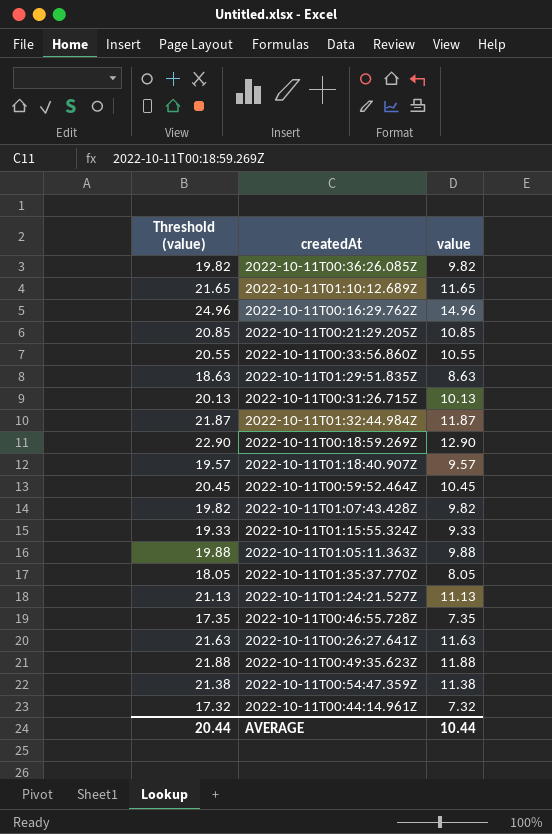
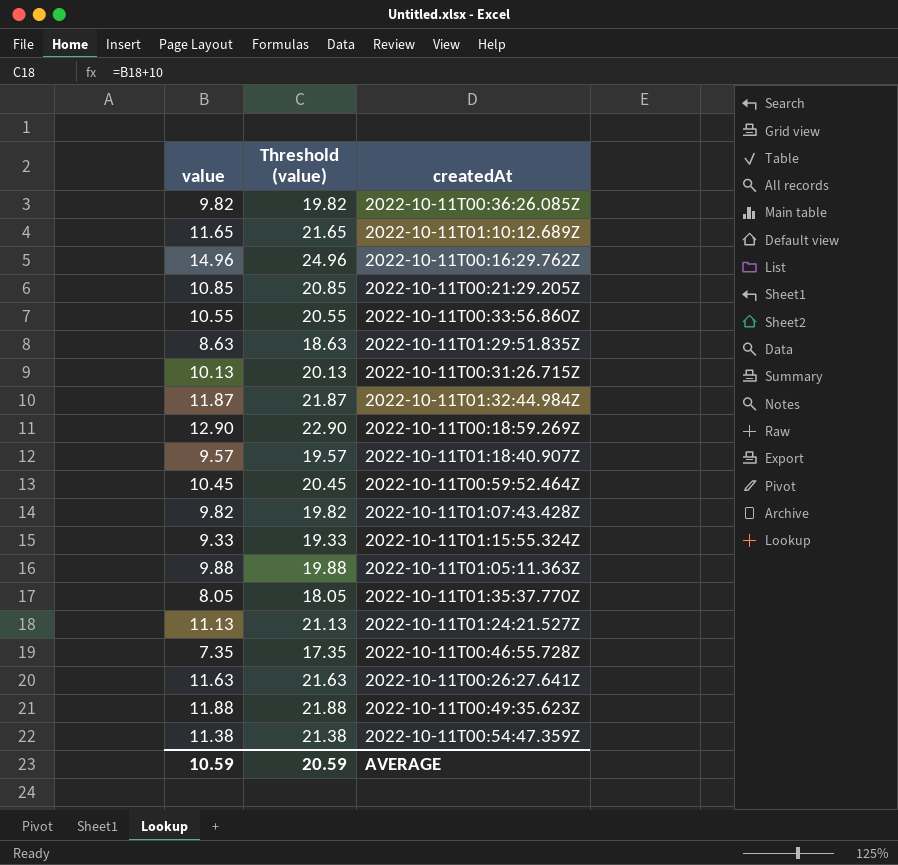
column value | position: 3 -> 1
row 2022-10-11T00:44:14.961Z: 17.32 | 7.32 -> none
AVERAGE | value: 10.44 -> 10.59
AVERAGE | Threshold (value): 20.44 -> 20.59

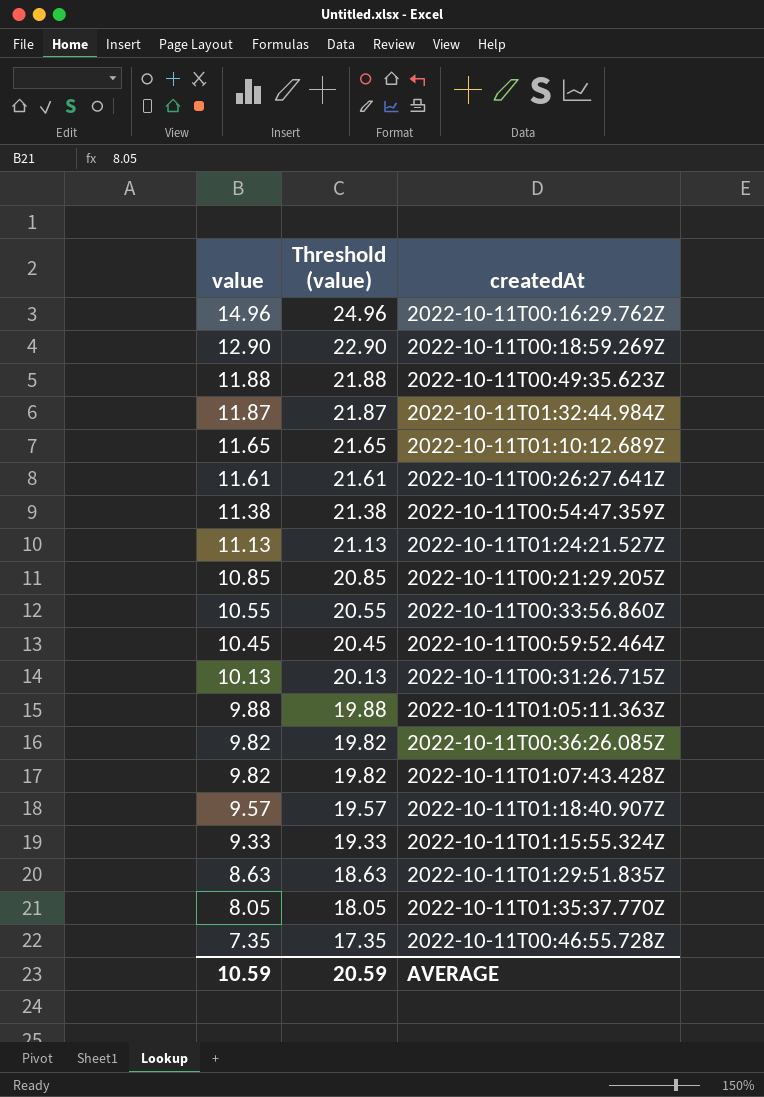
row order: none -> value descending
2022-10-11T00:26:27.641Z | value: 11.63 -> 11.61
2022-10-11T00:26:27.641Z | Threshold (value): 21.63 -> 21.61

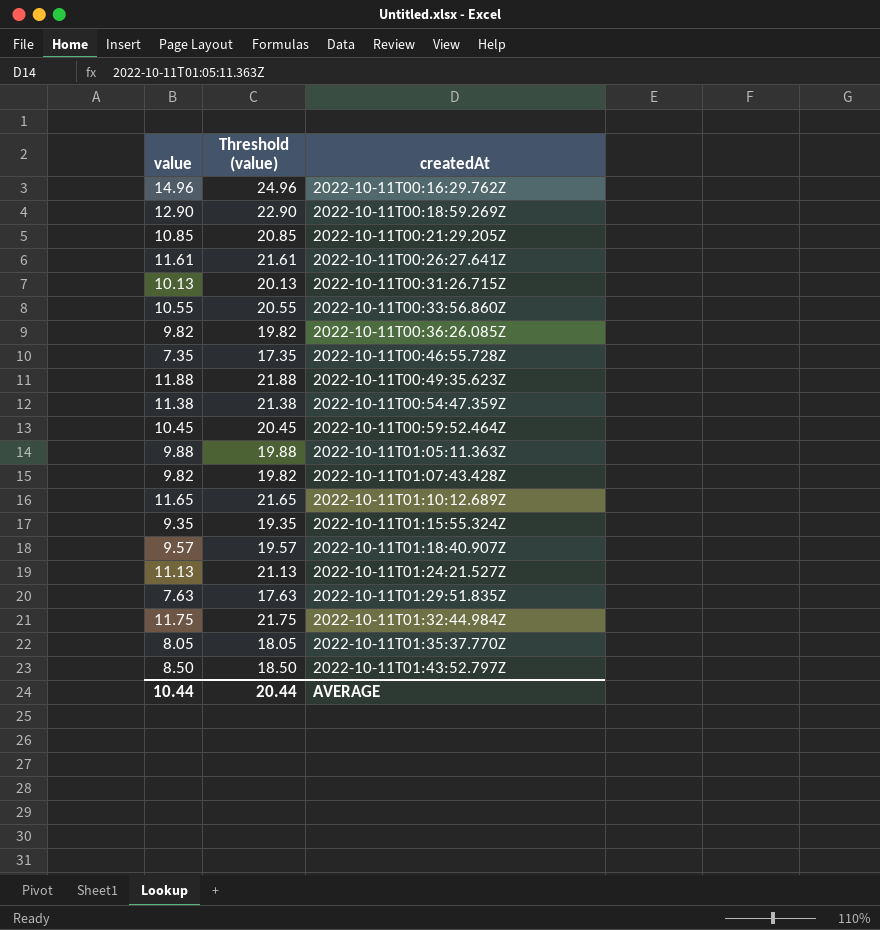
row order: value descending -> createdAt ascending
2022-10-11T01:15:55.324Z | value: 9.33 -> 9.35
2022-10-11T01:15:55.324Z | Threshold (value): 19.33 -> 19.35
2022-10-11T01:29:51.835Z | value: 8.63 -> 7.63
2022-10-11T01:29:51.835Z | Threshold (value): 18.63 -> 17.63
2022-10-11T01:32:44.984Z | value: 11.87 -> 11.75
2022-10-11T01:32:44.984Z | Threshold (value): 21.87 -> 21.75
row 2022-10-11T01:43:52.797Z: none -> 8.50 | 18.50
AVERAGE | value: 10.59 -> 10.44
AVERAGE | Threshold (value): 20.59 -> 20.44

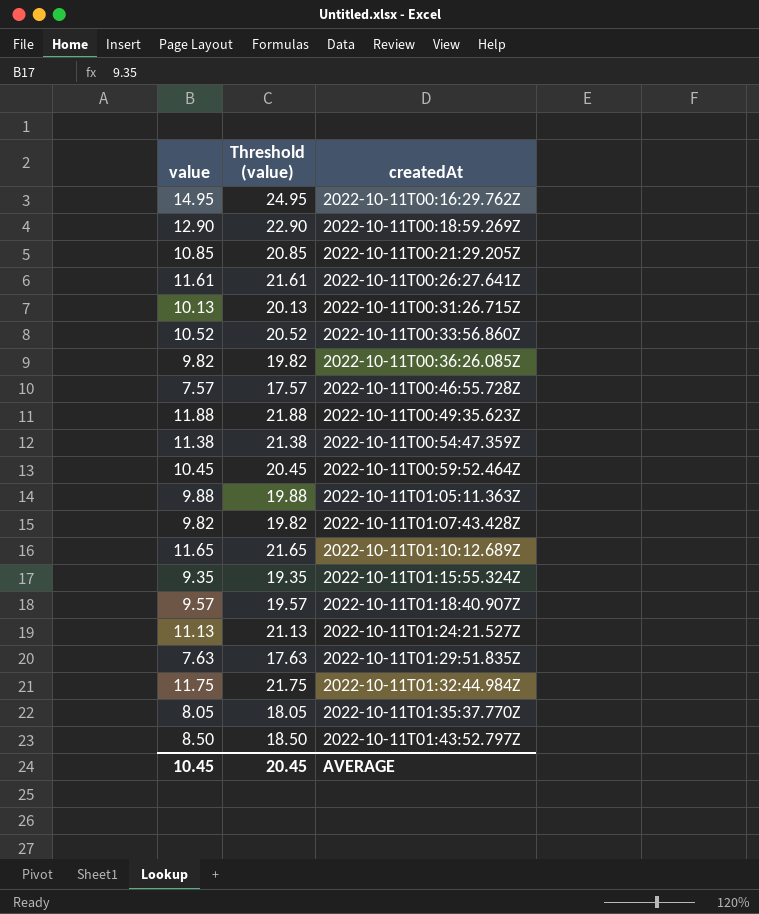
2022-10-11T00:16:29.762Z | value: 14.96 -> 14.95
2022-10-11T00:16:29.762Z | Threshold (value): 24.96 -> 24.95
2022-10-11T00:33:56.860Z | value: 10.55 -> 10.52
2022-10-11T00:33:56.860Z | Threshold (value): 20.55 -> 20.52
2022-10-11T00:46:55.728Z | value: 7.35 -> 7.57
2022-10-11T00:46:55.728Z | Threshold (value): 17.35 -> 17.57
AVERAGE | value: 10.44 -> 10.45
AVERAGE | Threshold (value): 20.44 -> 20.45

